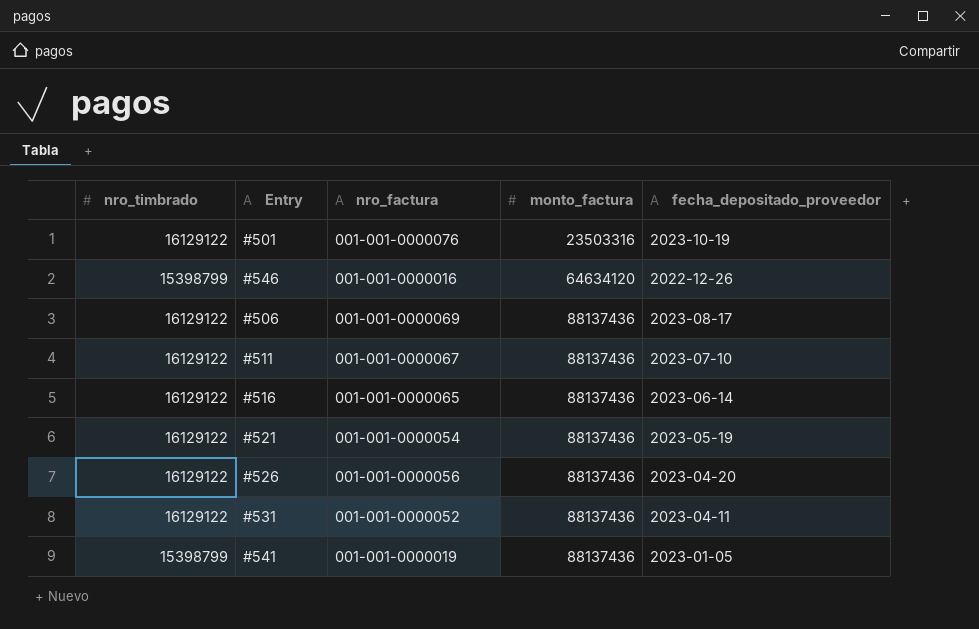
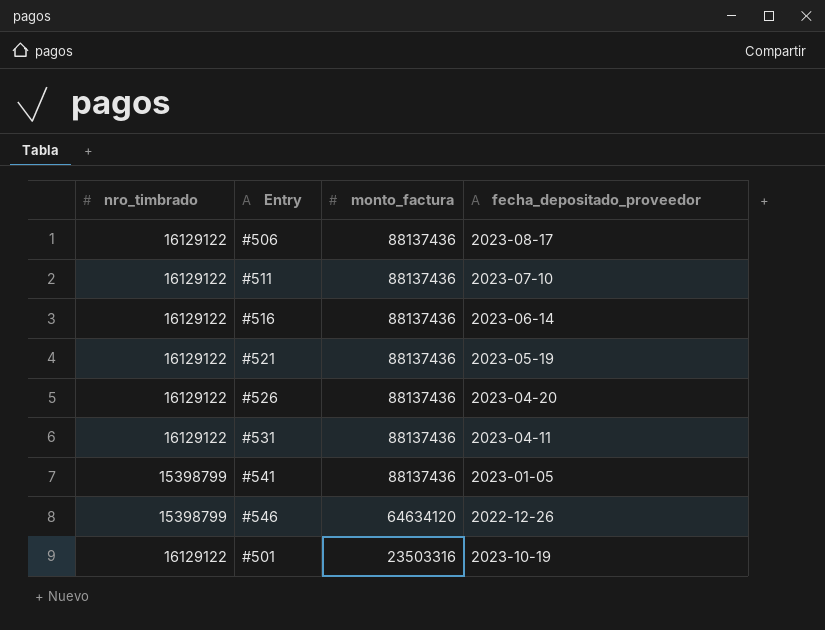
row order: monto_factura ascending -> monto_factura descending
column nro_factura | position: 3 -> none

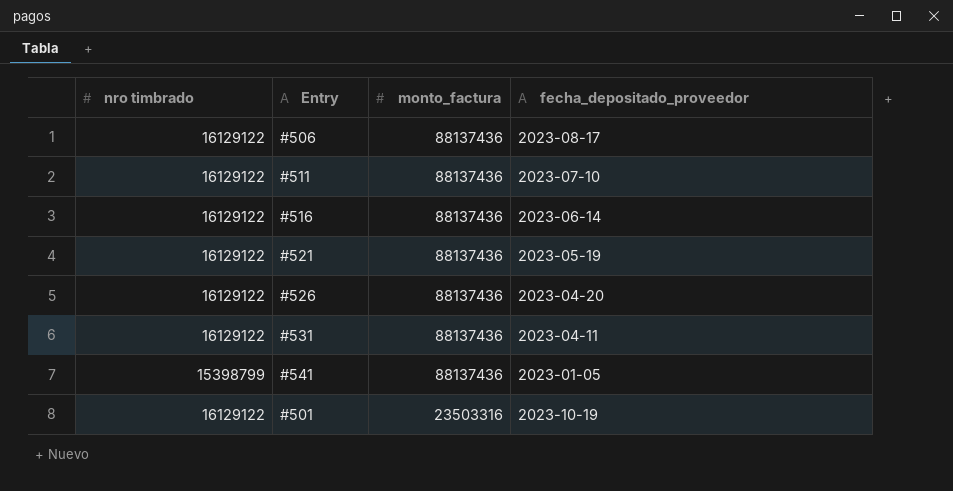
column name: nro_timbrado -> nro timbrado
row #546: 15398799 | 64634120 | 2022-12-26 -> none

